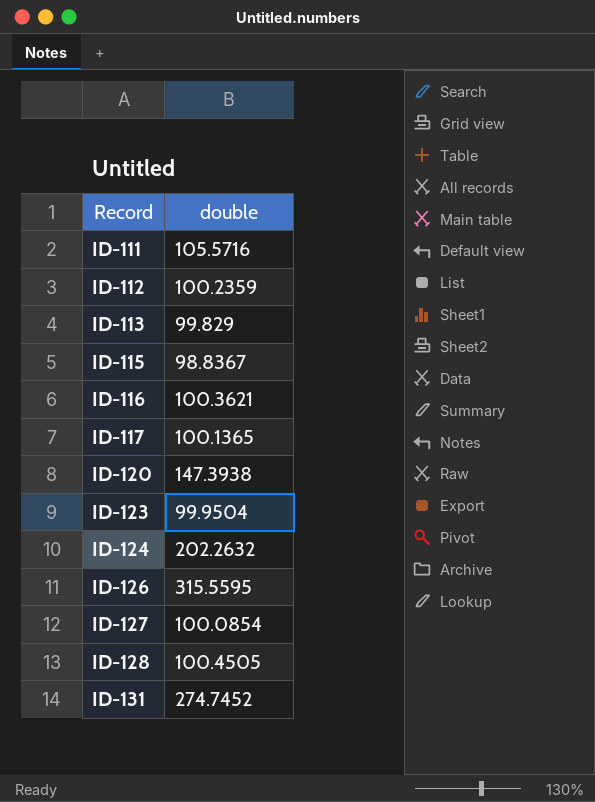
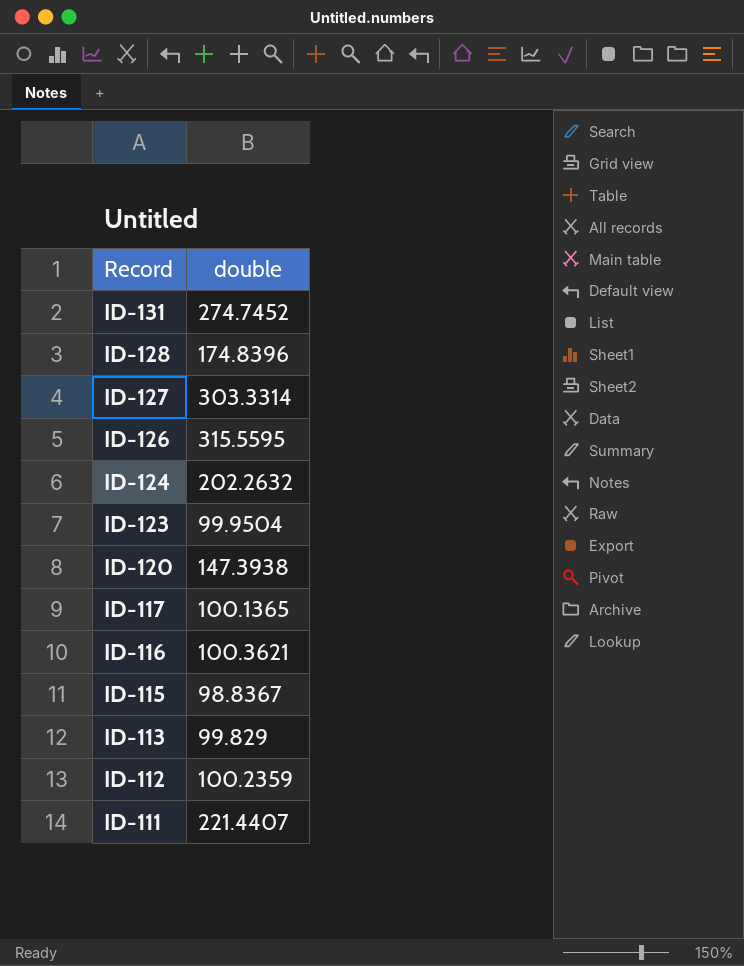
row order: Record ascending -> Record descending
ID-128 | double: 100.4505 -> 174.8396
ID-127 | double: 100.0854 -> 303.3314
ID-111 | double: 105.5716 -> 221.4407

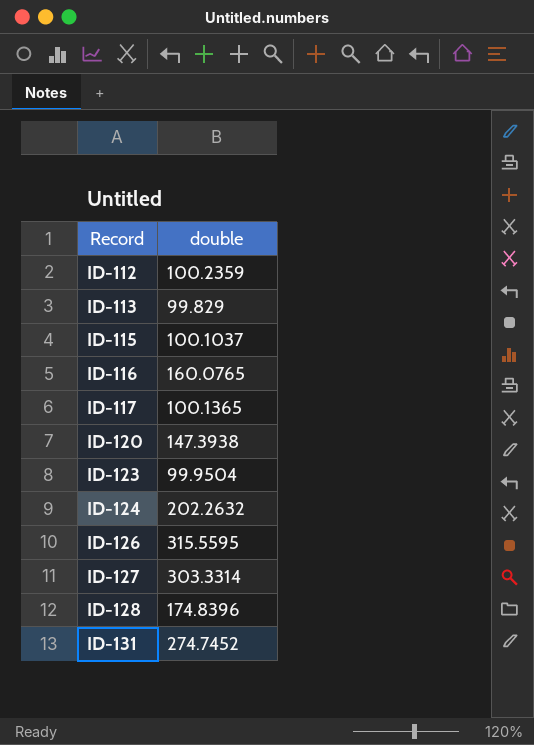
row order: Record descending -> Record ascending
row ID-111: 221.4407 -> none
ID-115 | double: 98.8367 -> 100.1037
ID-116 | double: 100.3621 -> 160.0765

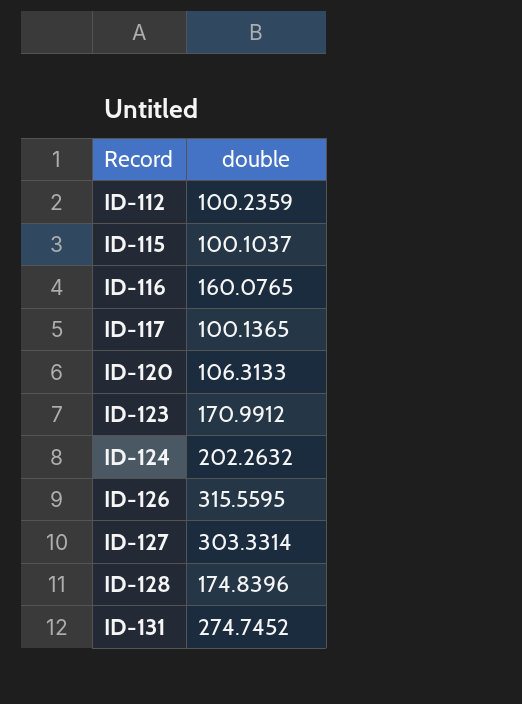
row ID-113: 99.829 -> none
ID-120 | double: 147.3938 -> 106.3133
ID-123 | double: 99.9504 -> 170.9912

